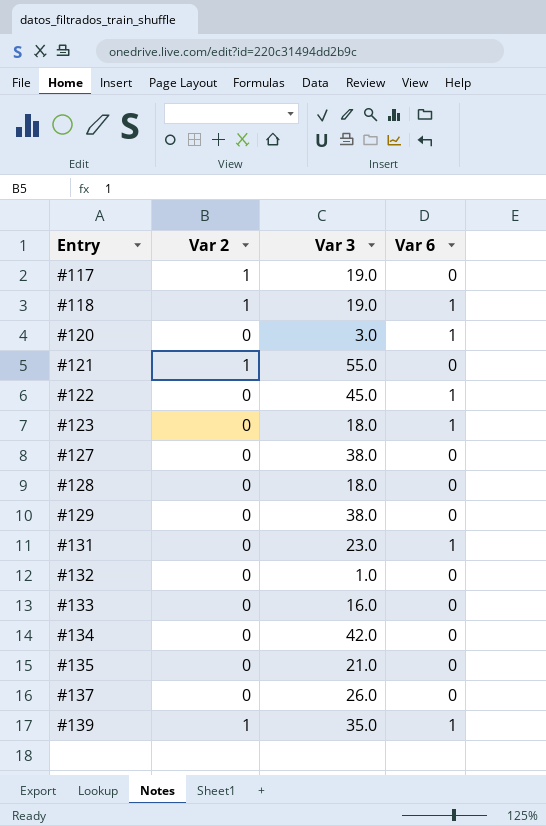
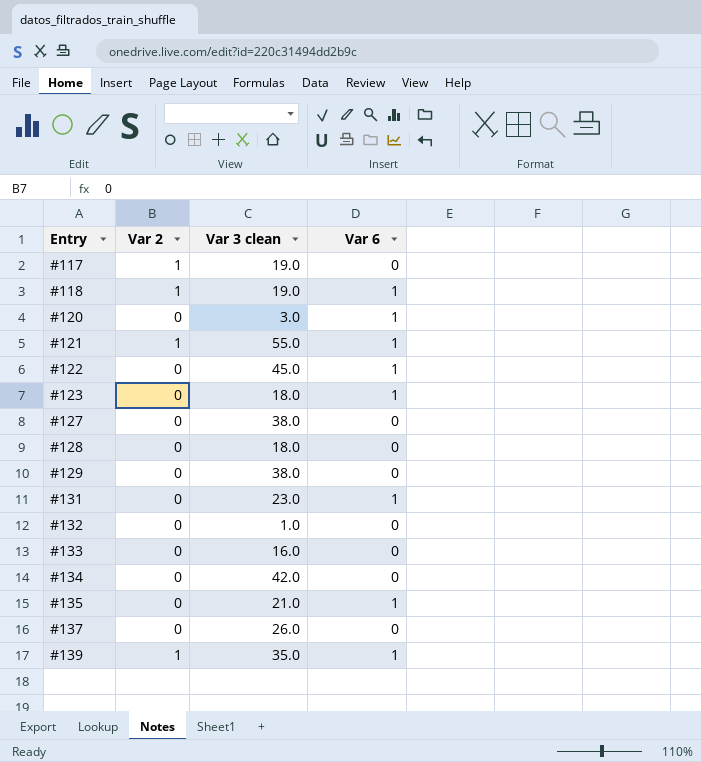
column name: Var 3 -> Var 3 clean
#121 | Var 6: 0 -> 1
#135 | Var 6: 0 -> 1

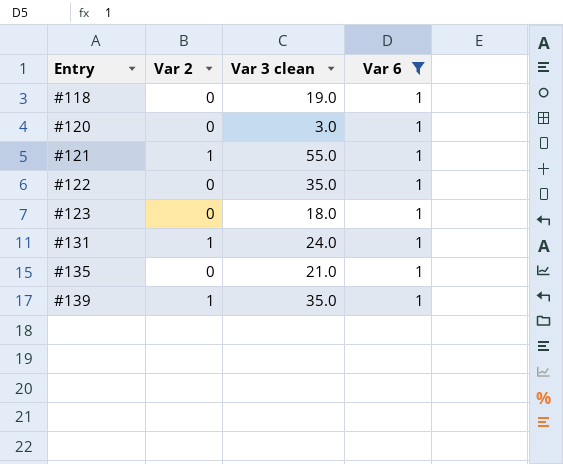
filter: none -> Var 6 = 1
#118 | Var 2: 1 -> 0
#122 | Var 3 clean: 45.0 -> 35.0
#131 | Var 2: 0 -> 1
#131 | Var 3 clean: 23.0 -> 24.0

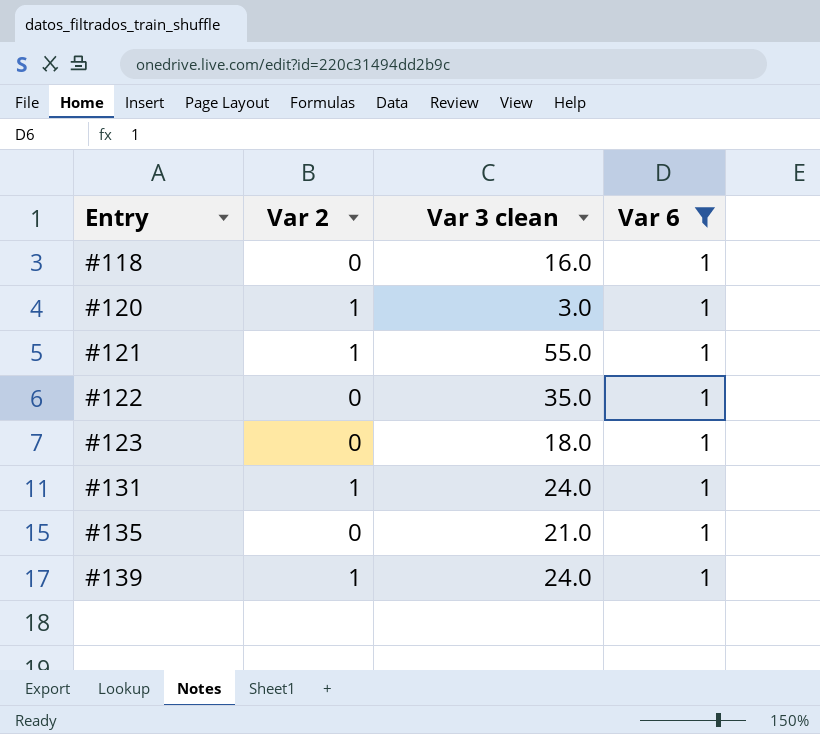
#118 | Var 3 clean: 19.0 -> 16.0
#120 | Var 2: 0 -> 1
#139 | Var 3 clean: 35.0 -> 24.0

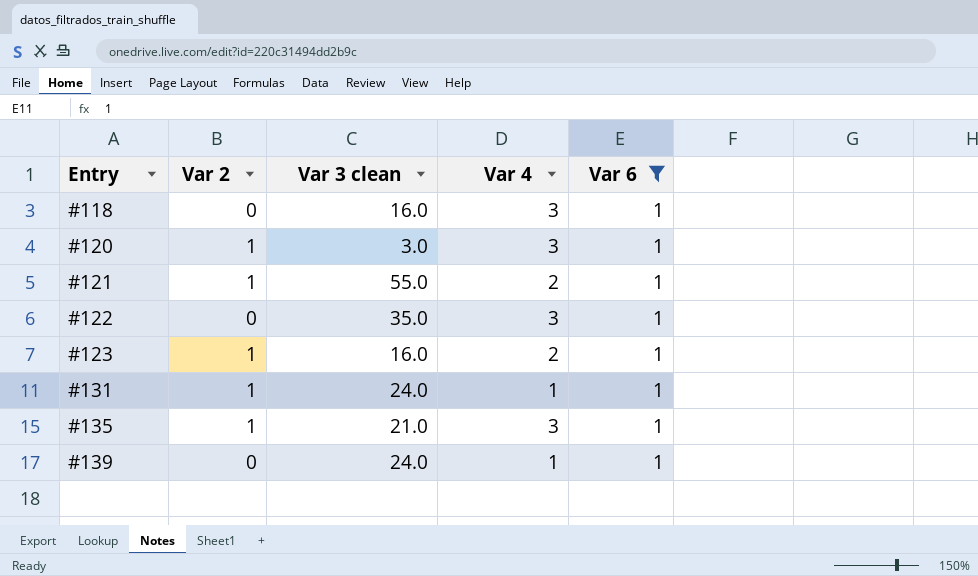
column Var 4 | position: none -> 4
#123 | Var 2: 0 -> 1
#123 | Var 3 clean: 18.0 -> 16.0
#135 | Var 2: 0 -> 1
#139 | Var 2: 1 -> 0

